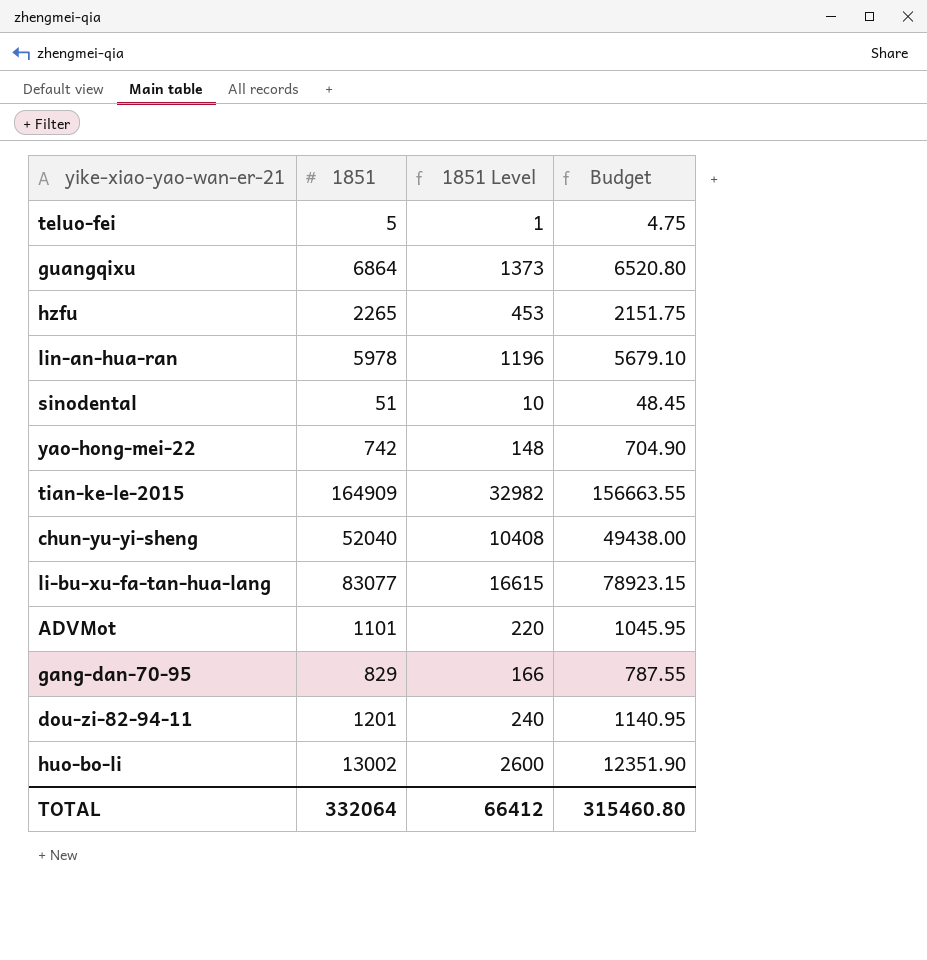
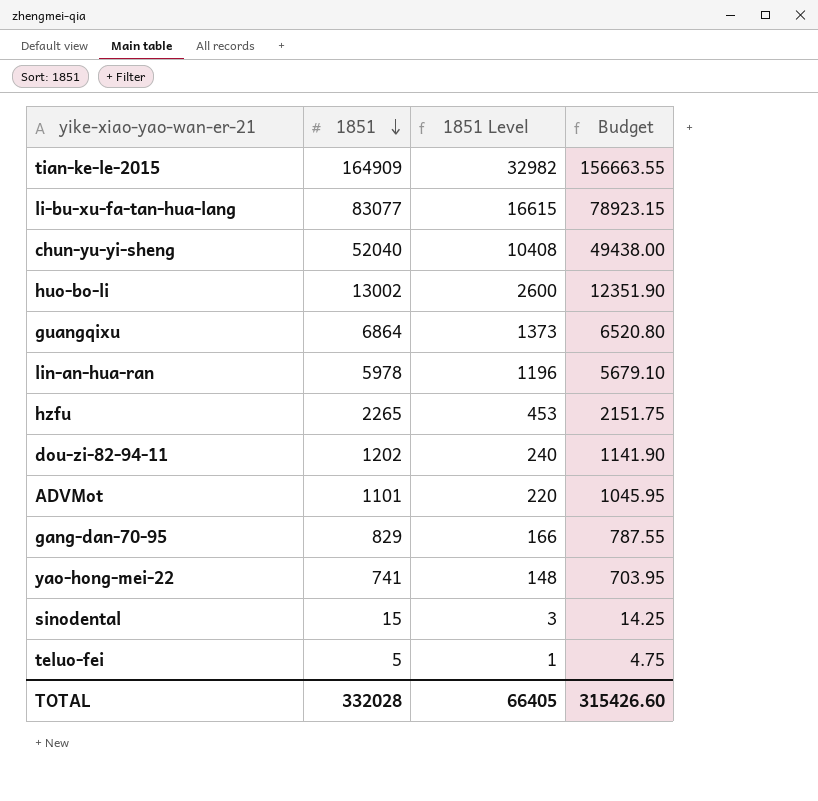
row order: none -> 1851 descending
dou-zi-82-94-11 | 1851: 1201 -> 1202
dou-zi-82-94-11 | Budget: 1140.95 -> 1141.90
yao-hong-mei-22 | 1851: 742 -> 741
yao-hong-mei-22 | Budget: 704.90 -> 703.95
sinodental | 1851: 51 -> 15
sinodental | 1851 Level: 10 -> 3
sinodental | Budget: 48.45 -> 14.25
TOTAL | 1851: 332064 -> 332028
TOTAL | 1851 Level: 66412 -> 66405
TOTAL | Budget: 315460.80 -> 315426.60

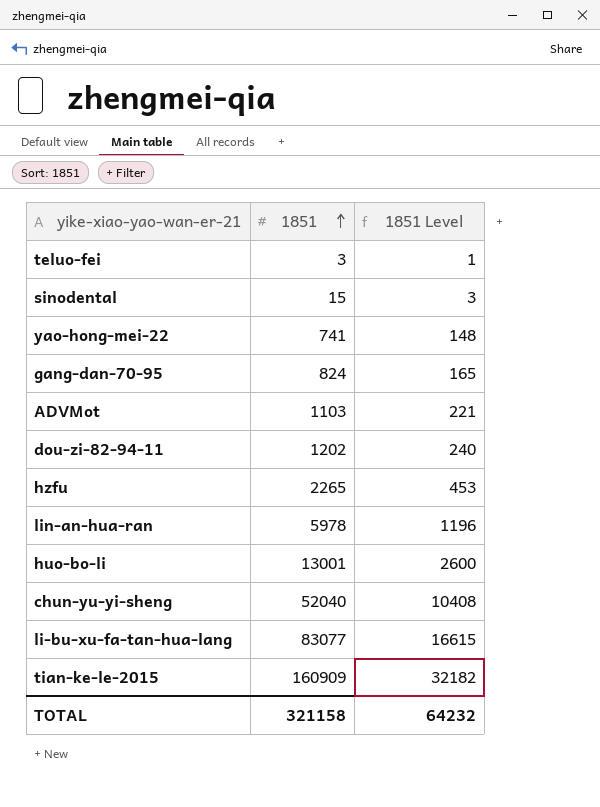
row order: 1851 descending -> 1851 ascending
column Budget | formula: [1851] * 0.95 -> none
row guangqixu: 6864 | 1373 | 6520.80 -> none
teluo-fei | 1851: 5 -> 3
gang-dan-70-95 | 1851: 829 -> 824
gang-dan-70-95 | 1851 Level: 166 -> 165
ADVMot | 1851: 1101 -> 1103
ADVMot | 1851 Level: 220 -> 221
huo-bo-li | 1851: 13002 -> 13001
tian-ke-le-2015 | 1851: 164909 -> 160909
tian-ke-le-2015 | 1851 Level: 32982 -> 32182
TOTAL | 1851: 332028 -> 321158
TOTAL | 1851 Level: 66405 -> 64232

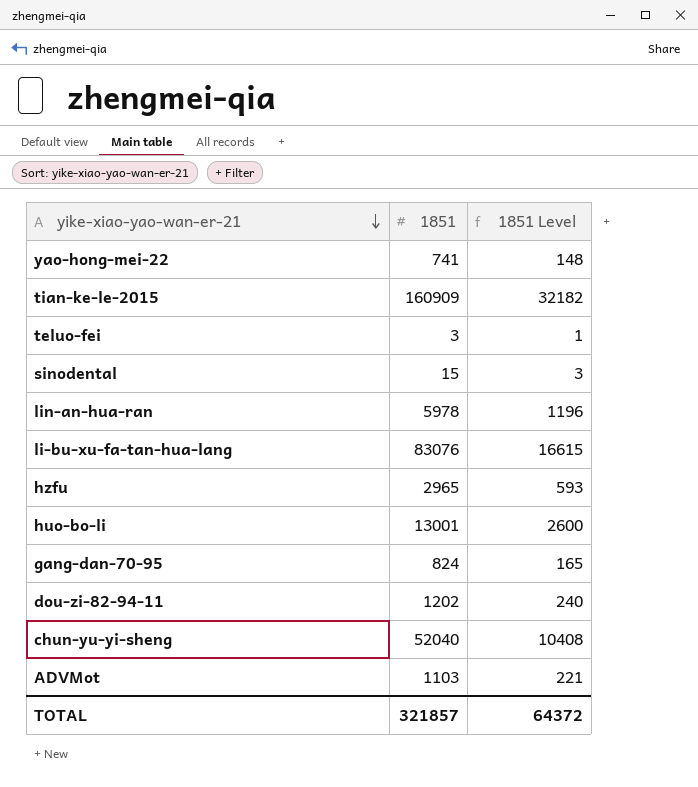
row order: 1851 ascending -> yike-xiao-yao-wan-er-21 descending
li-bu-xu-fa-tan-hua-lang | 1851: 83077 -> 83076
hzfu | 1851: 2265 -> 2965
hzfu | 1851 Level: 453 -> 593
TOTAL | 1851: 321158 -> 321857
TOTAL | 1851 Level: 64232 -> 64372

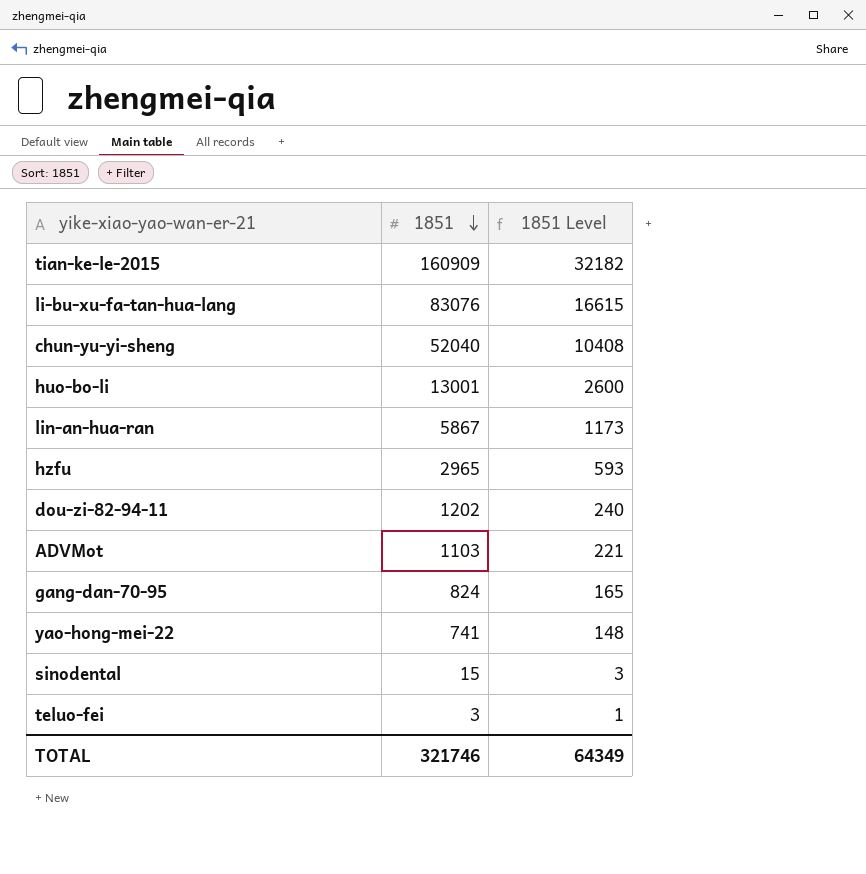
row order: yike-xiao-yao-wan-er-21 descending -> 1851 descending
lin-an-hua-ran | 1851: 5978 -> 5867
lin-an-hua-ran | 1851 Level: 1196 -> 1173
TOTAL | 1851: 321857 -> 321746
TOTAL | 1851 Level: 64372 -> 64349

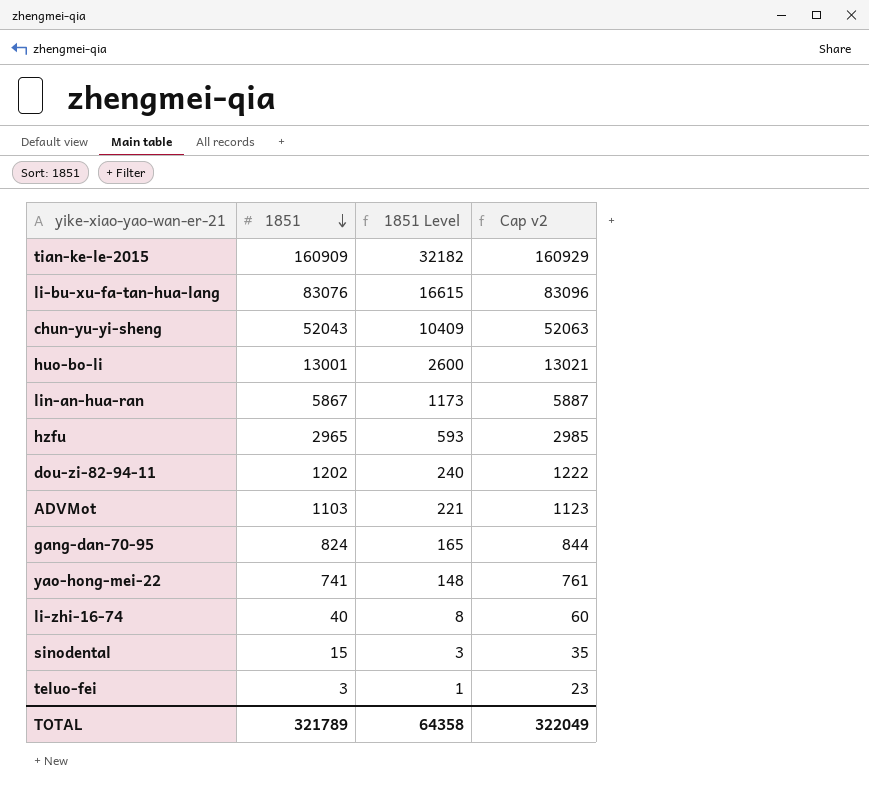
column Cap v2 | formula: none -> [1851] + 20
chun-yu-yi-sheng | 1851: 52040 -> 52043
chun-yu-yi-sheng | 1851 Level: 10408 -> 10409
row li-zhi-16-74: none -> 40 | 8 | 60
TOTAL | 1851: 321746 -> 321789
TOTAL | 1851 Level: 64349 -> 64358

